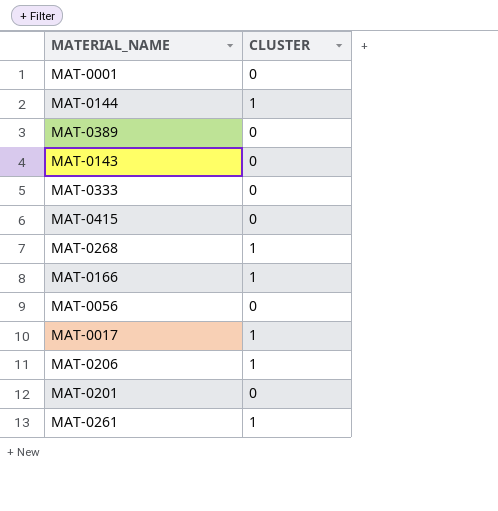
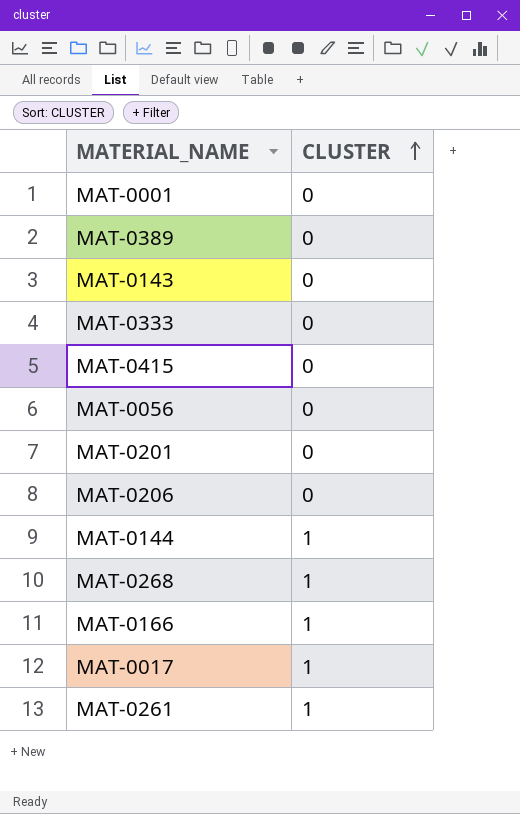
row order: none -> CLUSTER ascending
MAT-0206 | CLUSTER: 1 -> 0

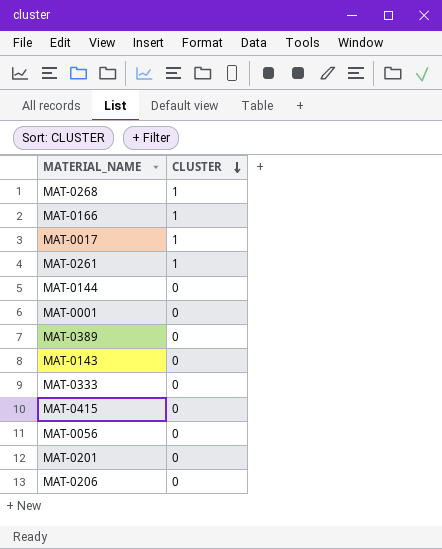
row order: CLUSTER ascending -> CLUSTER descending
MAT-0144 | CLUSTER: 1 -> 0

